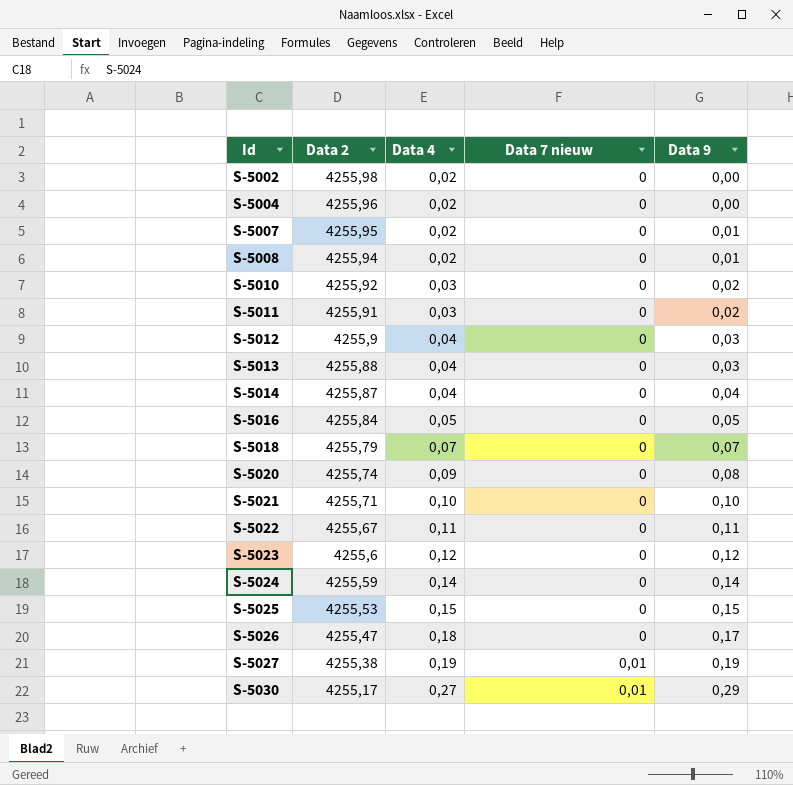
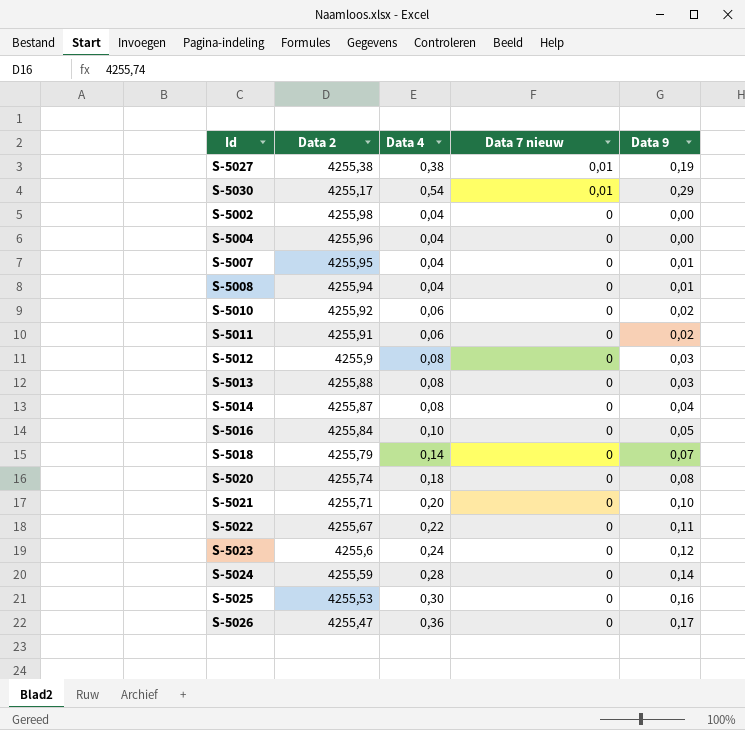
row order: Id ascending -> Data 7 nieuw descending
S-5027 | Data 4: 0,19 -> 0,38
S-5030 | Data 4: 0,27 -> 0,54
S-5002 | Data 4: 0,02 -> 0,04
S-5004 | Data 4: 0,02 -> 0,04
S-5007 | Data 4: 0,02 -> 0,04
S-5008 | Data 4: 0,02 -> 0,04
S-5010 | Data 4: 0,03 -> 0,06
S-5011 | Data 4: 0,03 -> 0,06
S-5012 | Data 4: 0,04 -> 0,08
S-5013 | Data 4: 0,04 -> 0,08
S-5014 | Data 4: 0,04 -> 0,08
S-5016 | Data 4: 0,05 -> 0,10
S-5018 | Data 4: 0,07 -> 0,14
S-5020 | Data 4: 0,09 -> 0,18
S-5021 | Data 4: 0,10 -> 0,20
S-5022 | Data 4: 0,11 -> 0,22
S-5023 | Data 4: 0,12 -> 0,24
S-5024 | Data 4: 0,14 -> 0,28
S-5025 | Data 4: 0,15 -> 0,30
S-5025 | Data 9: 0,15 -> 0,16
S-5026 | Data 4: 0,18 -> 0,36

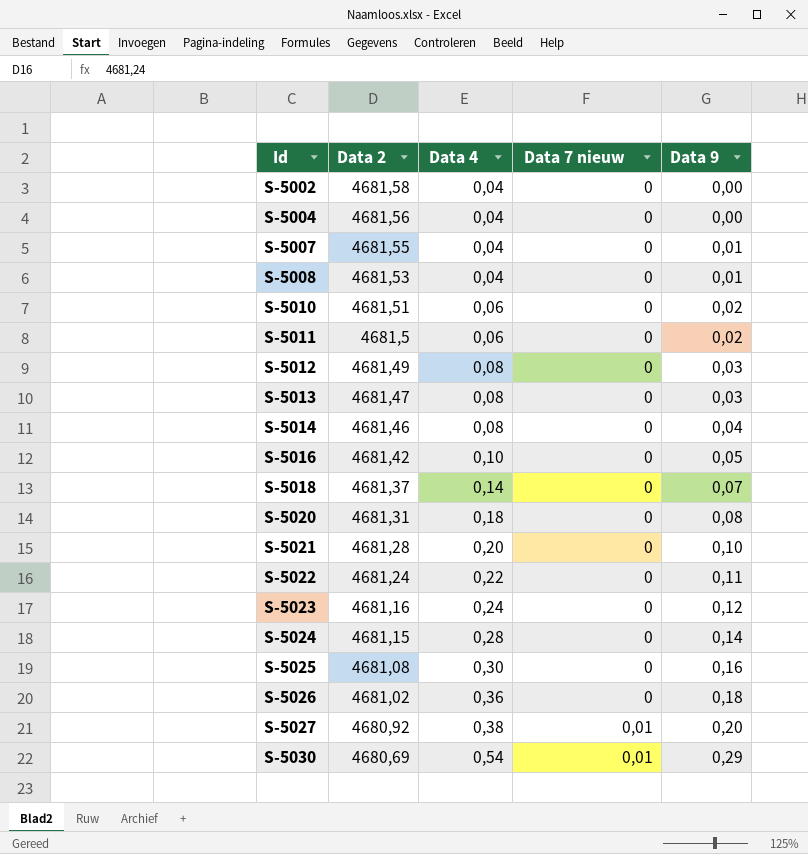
row order: Data 7 nieuw descending -> Id ascending
S-5002 | Data 2: 4255,98 -> 4681,58
S-5004 | Data 2: 4255,96 -> 4681,56
S-5007 | Data 2: 4255,95 -> 4681,55
S-5008 | Data 2: 4255,94 -> 4681,53
S-5010 | Data 2: 4255,92 -> 4681,51
S-5011 | Data 2: 4255,91 -> 4681,5
S-5012 | Data 2: 4255,9 -> 4681,49
S-5013 | Data 2: 4255,88 -> 4681,47
S-5014 | Data 2: 4255,87 -> 4681,46
S-5016 | Data 2: 4255,84 -> 4681,42
S-5018 | Data 2: 4255,79 -> 4681,37
S-5020 | Data 2: 4255,74 -> 4681,31
S-5021 | Data 2: 4255,71 -> 4681,28
S-5022 | Data 2: 4255,67 -> 4681,24
S-5023 | Data 2: 4255,6 -> 4681,16
S-5024 | Data 2: 4255,59 -> 4681,15
S-5025 | Data 2: 4255,53 -> 4681,08
S-5026 | Data 2: 4255,47 -> 4681,02
S-5026 | Data 9: 0,17 -> 0,18
S-5027 | Data 2: 4255,38 -> 4680,92
S-5027 | Data 9: 0,19 -> 0,20
S-5030 | Data 2: 4255,17 -> 4680,69

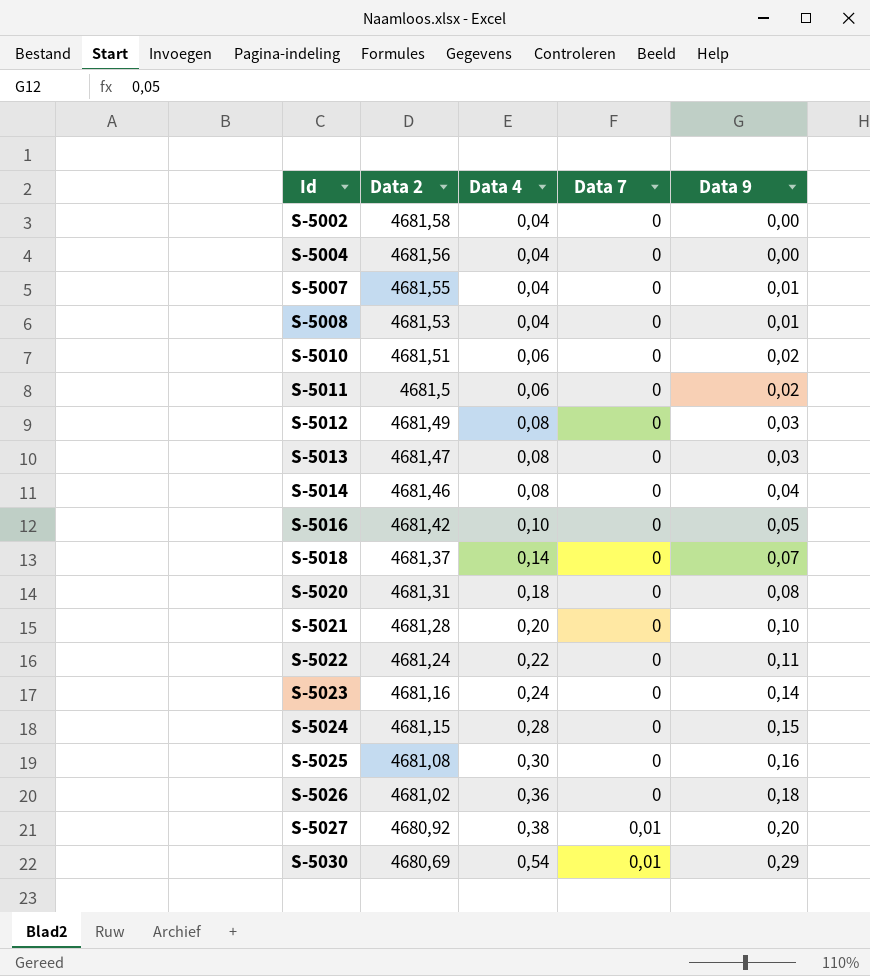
column name: Data 7 nieuw -> Data 7
S-5023 | Data 9: 0,12 -> 0,14
S-5024 | Data 9: 0,14 -> 0,15

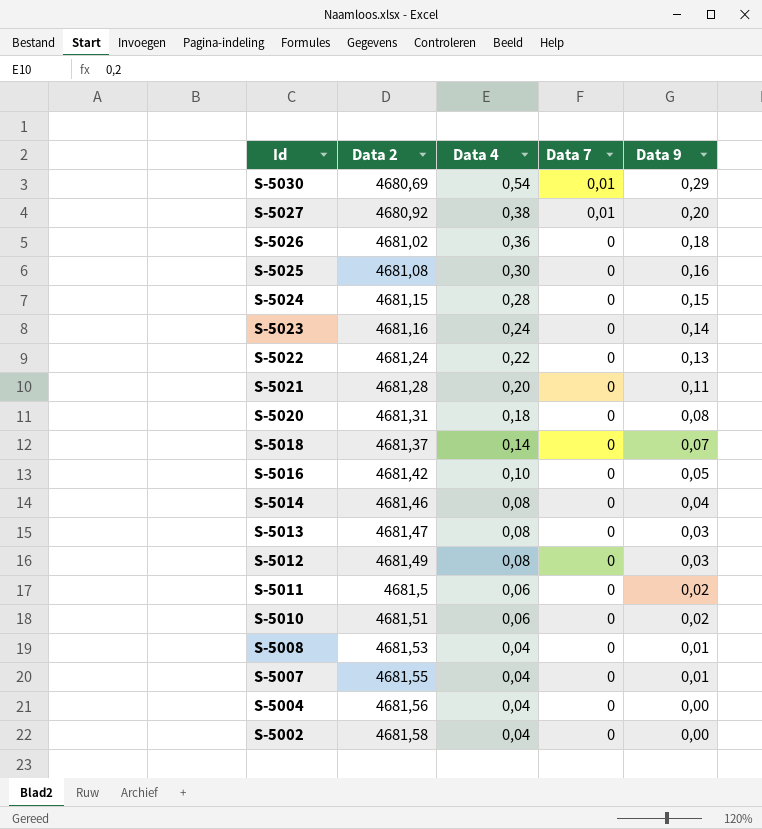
row order: Id ascending -> Id descending
S-5022 | Data 9: 0,11 -> 0,13
S-5021 | Data 9: 0,10 -> 0,11

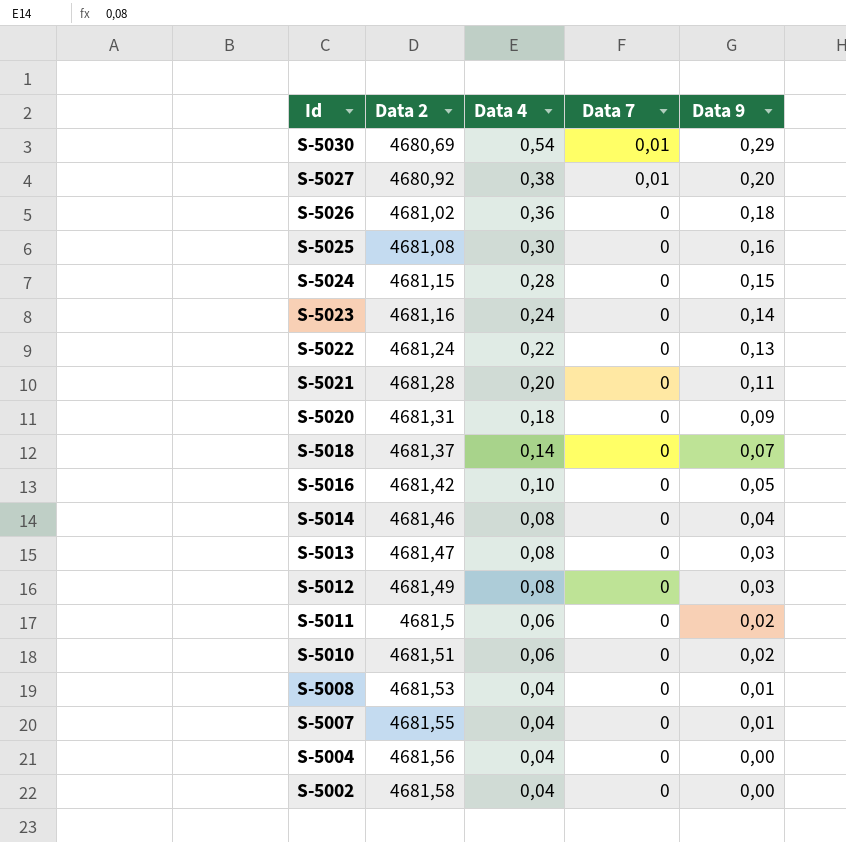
S-5020 | Data 9: 0,08 -> 0,09

